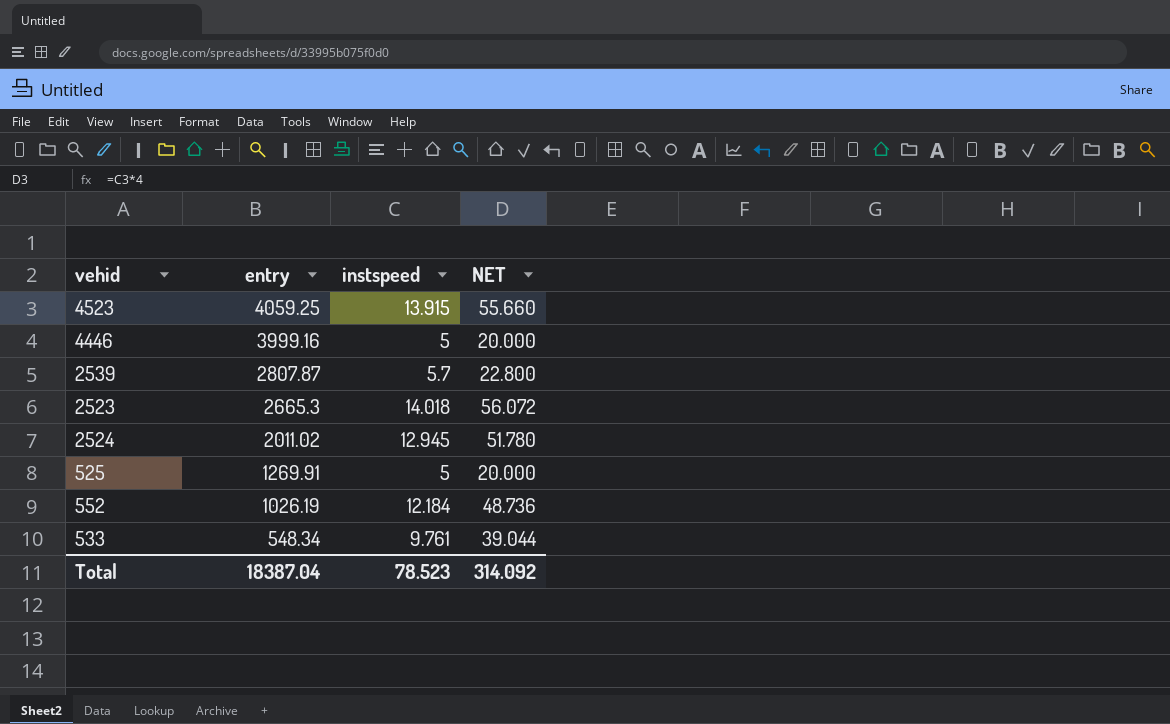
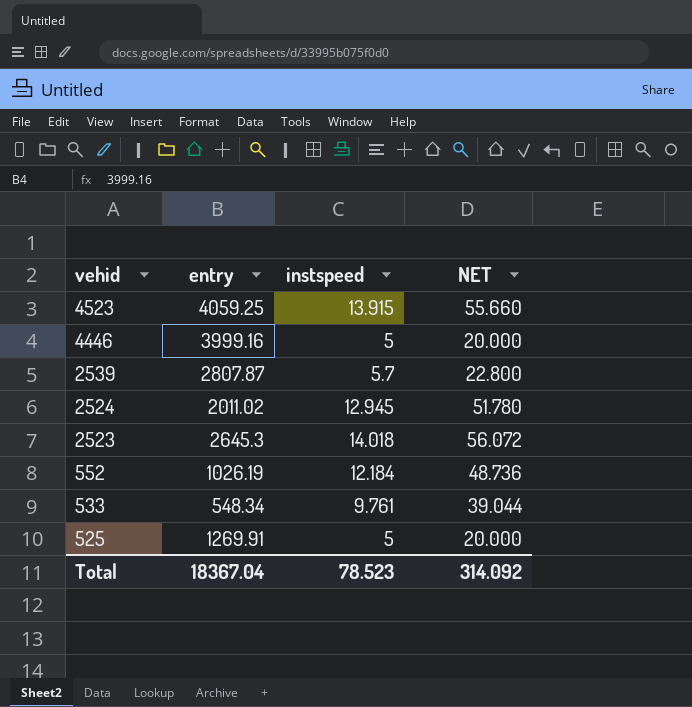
row order: entry descending -> vehid descending
2523 | entry: 2665.3 -> 2645.3
Total | entry: 18387.04 -> 18367.04

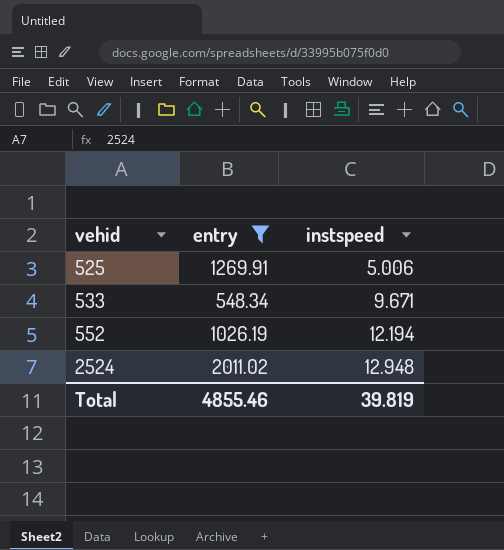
filter: none -> entry <= 2011.02
row order: vehid descending -> vehid ascending
column NET | formula: [instspeed] * 4 -> none
525 | instspeed: 5 -> 5.006
533 | instspeed: 9.761 -> 9.671
552 | instspeed: 12.184 -> 12.194
2524 | instspeed: 12.945 -> 12.948
Total | entry: 18367.04 -> 4855.46
Total | instspeed: 78.523 -> 39.819

